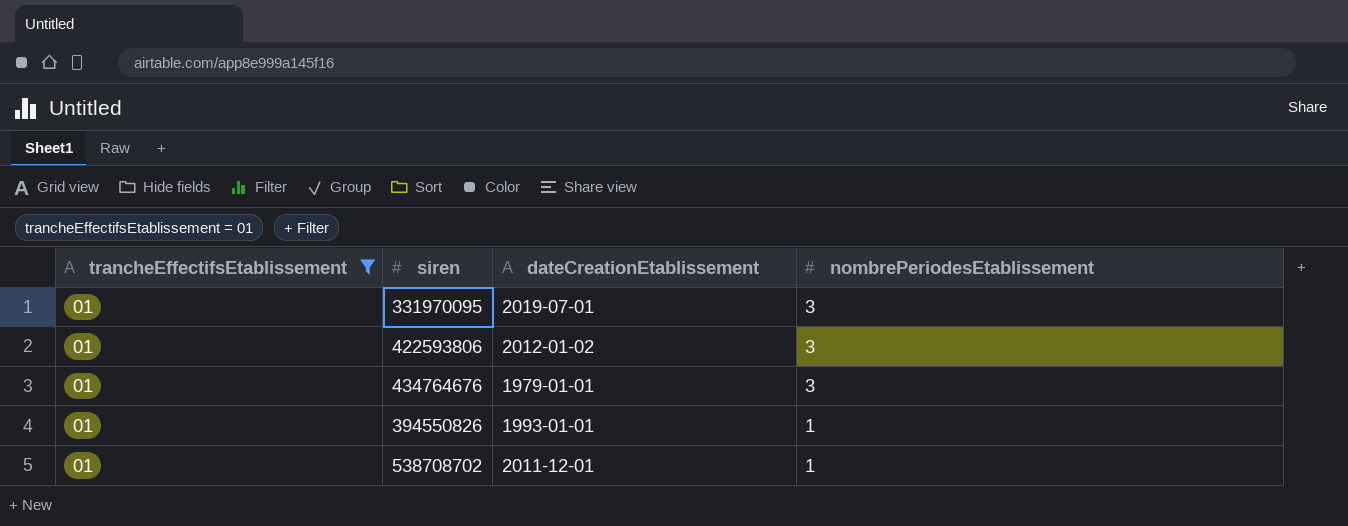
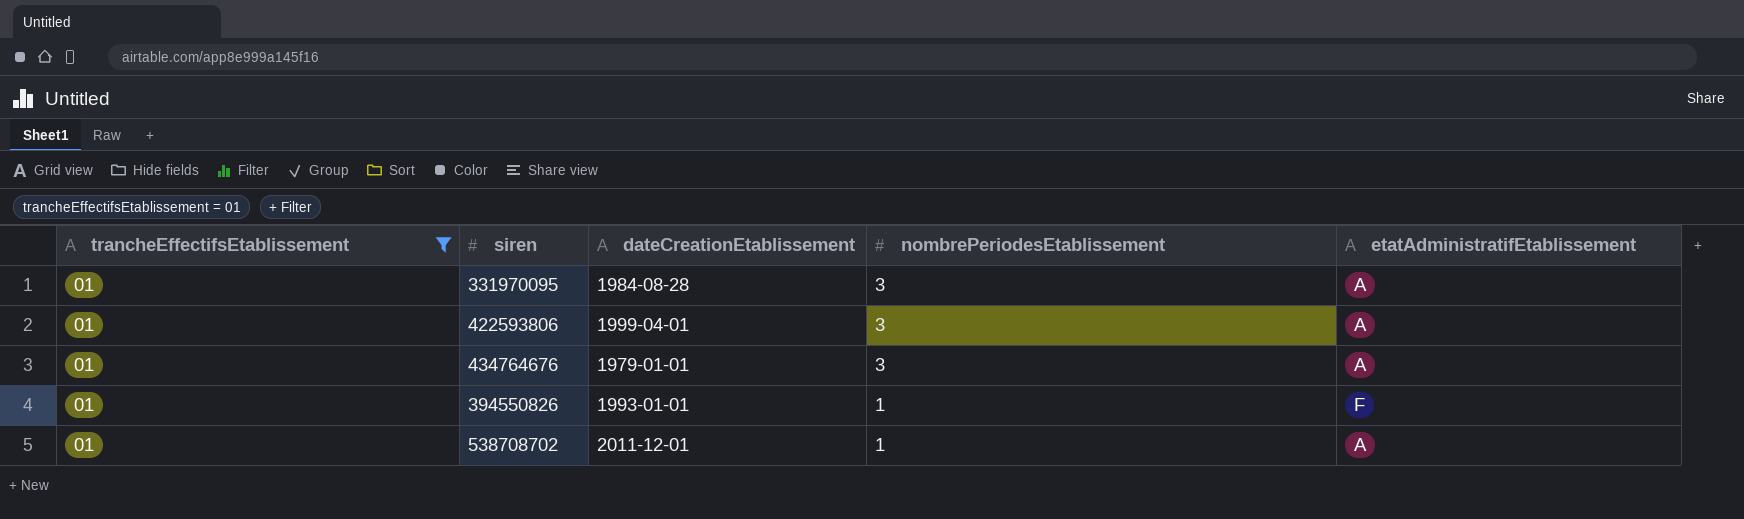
column etatAdministratifEtablissement | position: none -> 5
331970095 | dateCreationEtablissement: 2019-07-01 -> 1984-08-28
422593806 | dateCreationEtablissement: 2012-01-02 -> 1999-04-01

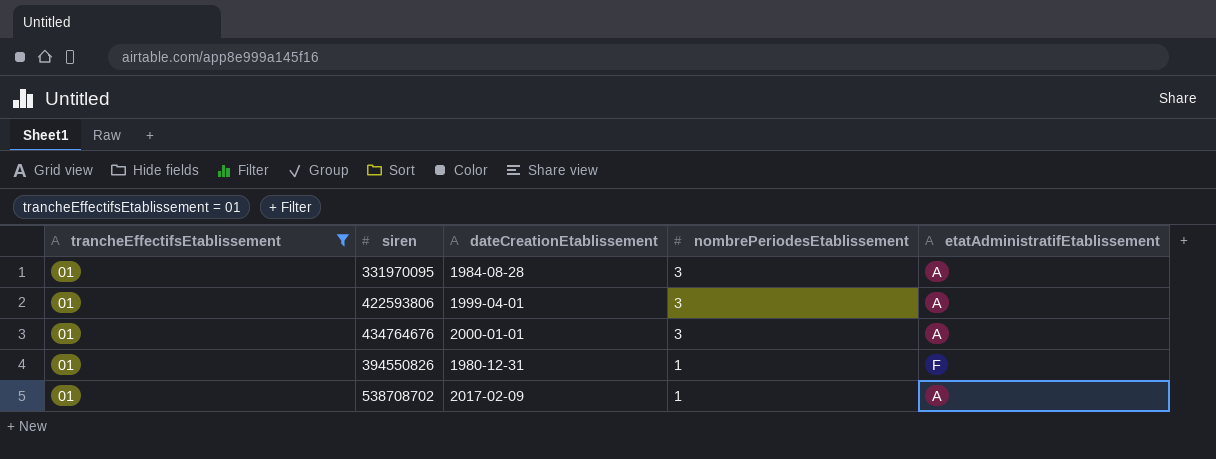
434764676 | dateCreationEtablissement: 1979-01-01 -> 2000-01-01
394550826 | dateCreationEtablissement: 1993-01-01 -> 1980-12-31
538708702 | dateCreationEtablissement: 2011-12-01 -> 2017-02-09

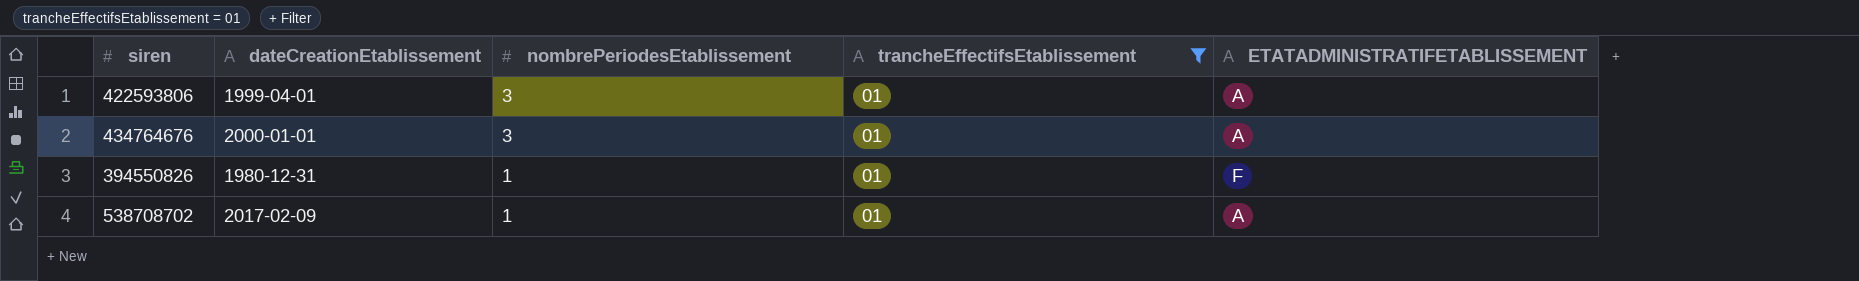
column trancheEffectifsEtablissement | position: 1 -> 4
column name: etatAdministratifEtablissement -> ETATADMINISTRATIFETABLISSEMENT
row 331970095: 01 | 1984-08-28 | 3 | A -> none

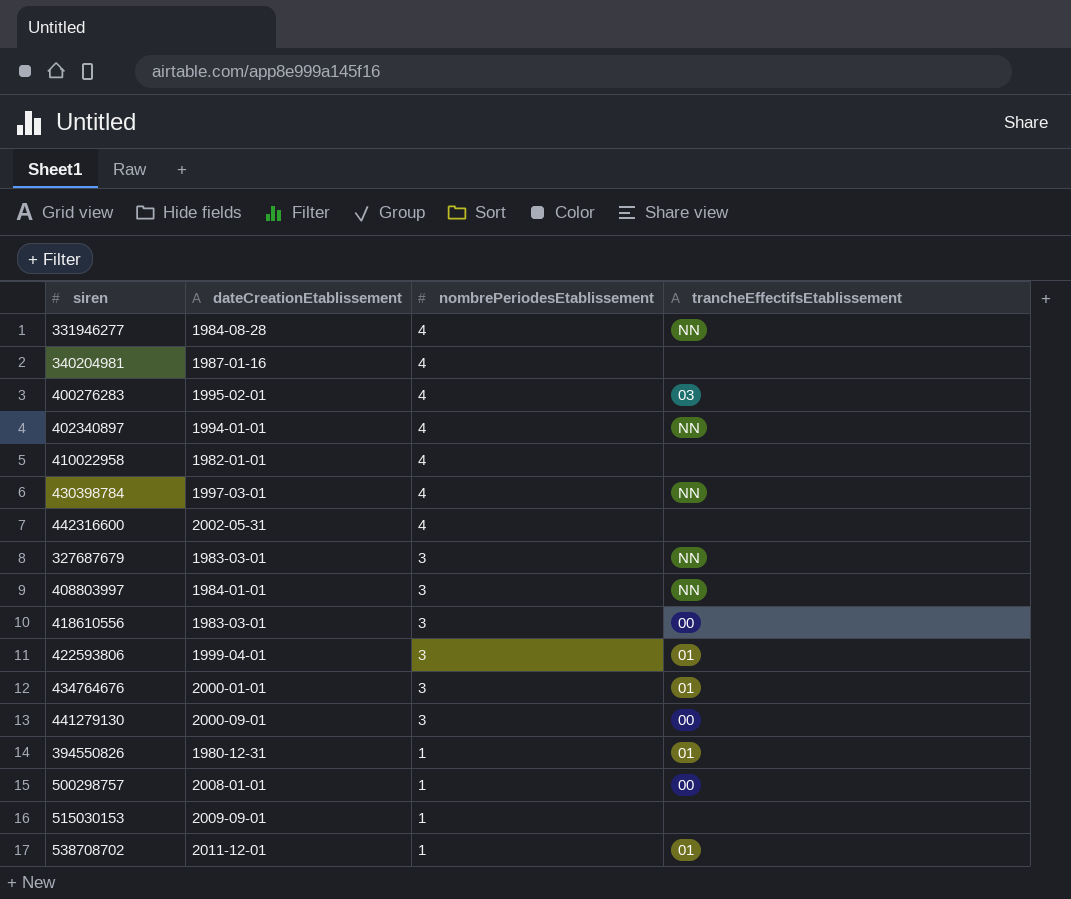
filter: trancheEffectifsEtablissement = 01 -> none
column ETATADMINISTRATIFETABLISSEMENT | position: 5 -> none
538708702 | dateCreationEtablissement: 2017-02-09 -> 2011-12-01

